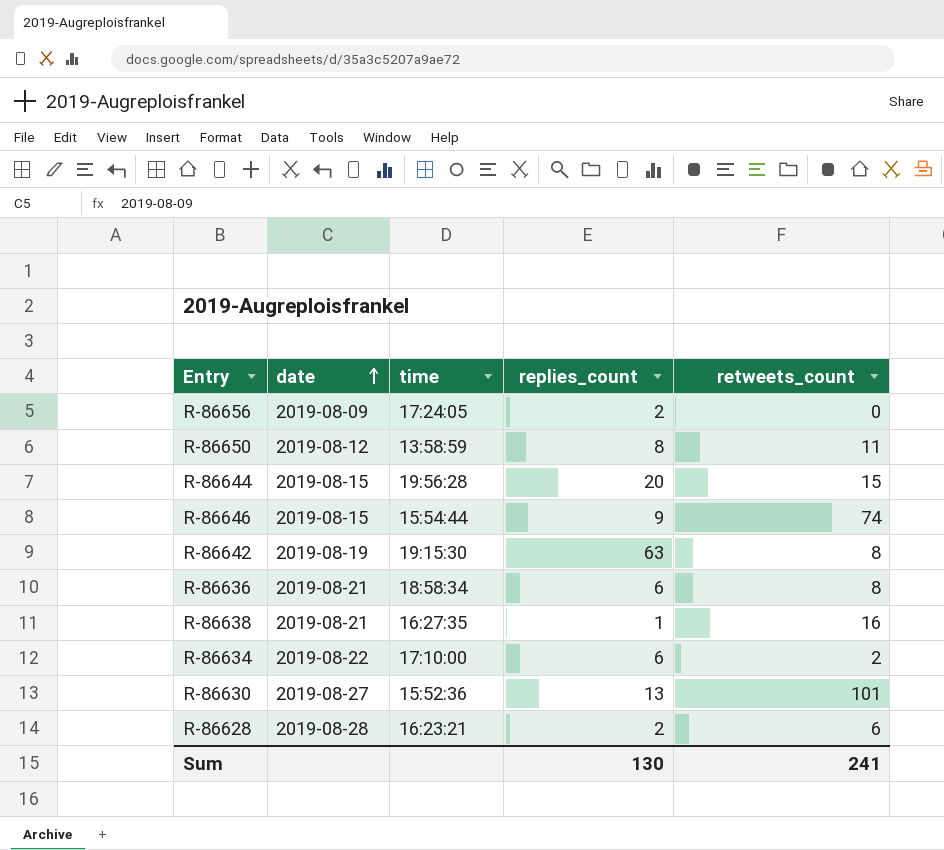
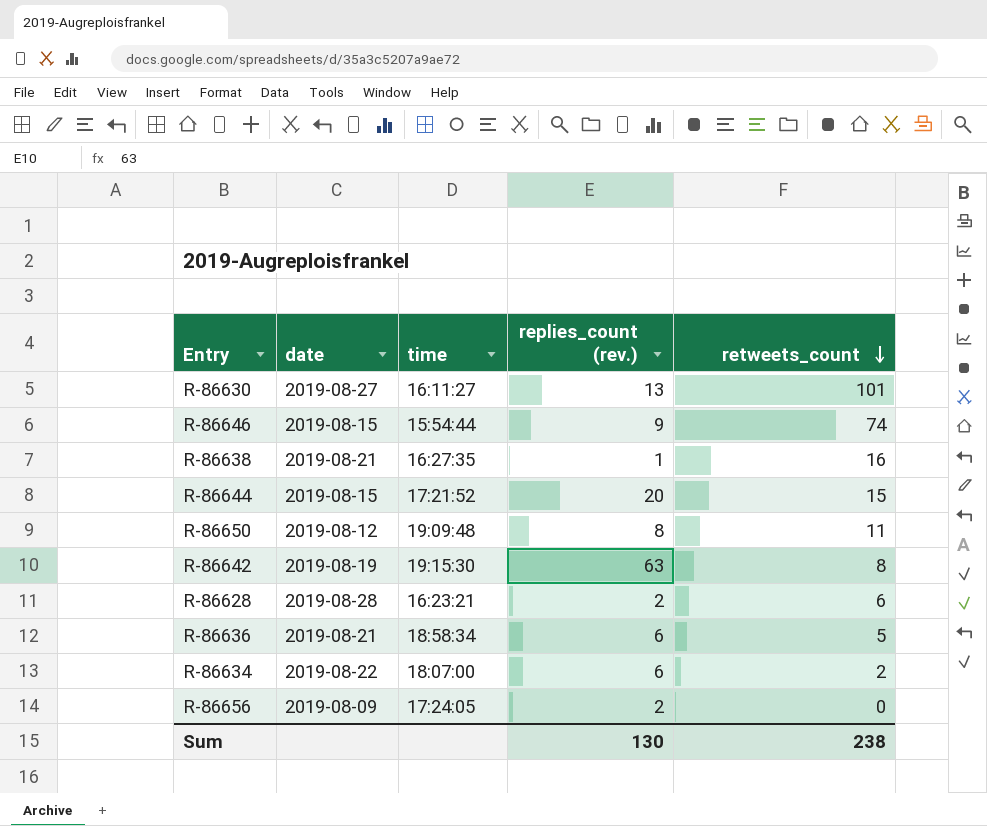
row order: date ascending -> retweets_count descending
column name: replies_count -> replies_count (rev.)
R-86630 | time: 15:52:36 -> 16:11:27
R-86644 | time: 19:56:28 -> 17:21:52
R-86650 | time: 13:58:59 -> 19:09:48
R-86636 | retweets_count: 8 -> 5
R-86634 | time: 17:10:00 -> 18:07:00
Sum | retweets_count: 241 -> 238

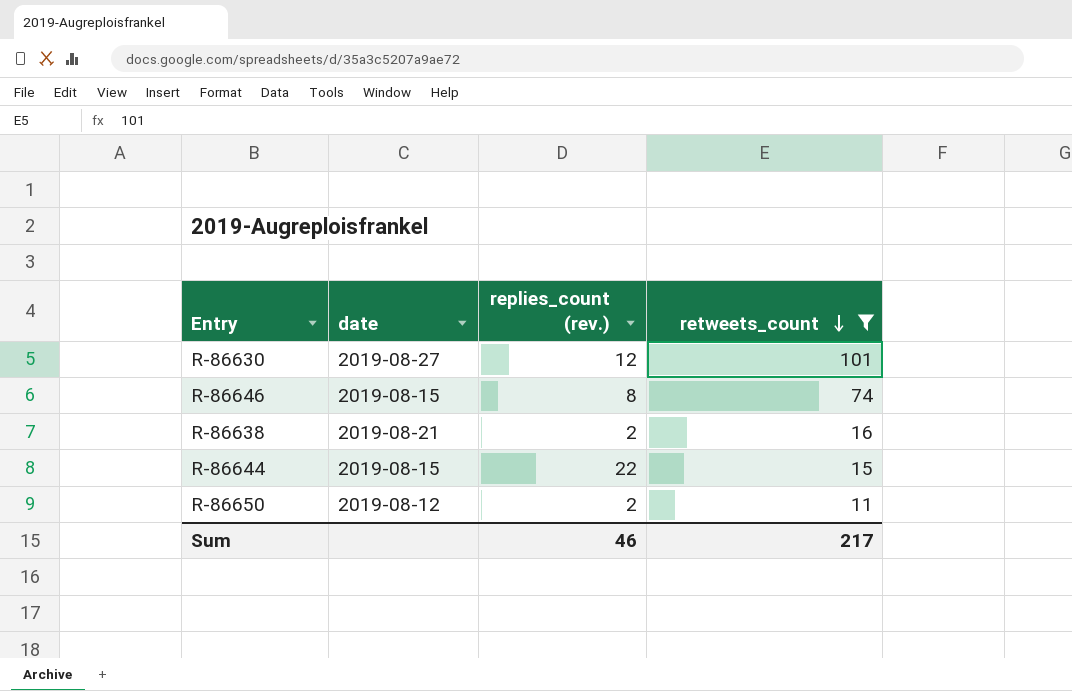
filter: none -> retweets_count >= 11
column time | position: 3 -> none
R-86630 | replies_count (rev.): 13 -> 12
R-86646 | replies_count (rev.): 9 -> 8
R-86638 | replies_count (rev.): 1 -> 2
R-86644 | replies_count (rev.): 20 -> 22
R-86650 | replies_count (rev.): 8 -> 2
Sum | replies_count (rev.): 130 -> 46
Sum | retweets_count: 238 -> 217

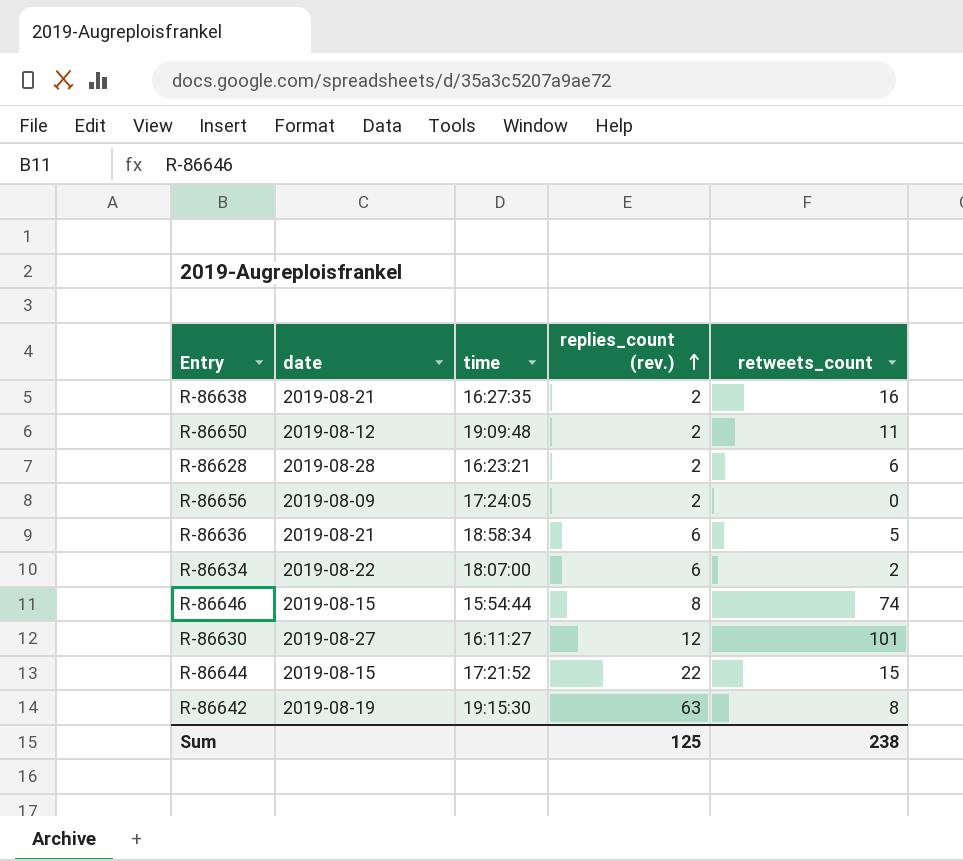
filter: retweets_count >= 11 -> none
row order: retweets_count descending -> replies_count (rev.) ascending
column time | position: none -> 3
Sum | replies_count (rev.): 46 -> 125
Sum | retweets_count: 217 -> 238

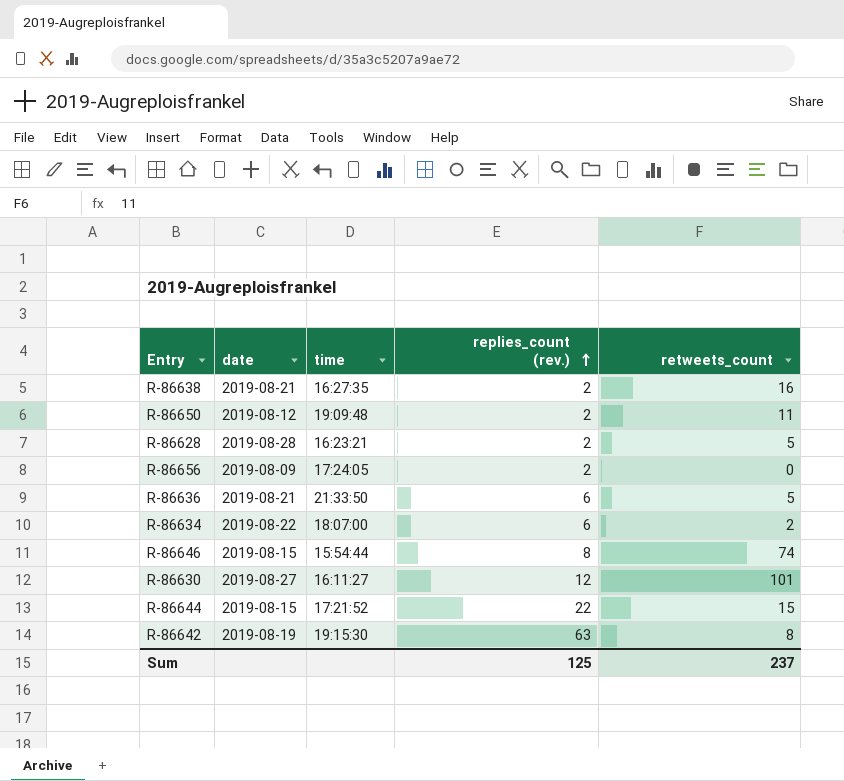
R-86628 | retweets_count: 6 -> 5
R-86636 | time: 18:58:34 -> 21:33:50
Sum | retweets_count: 238 -> 237

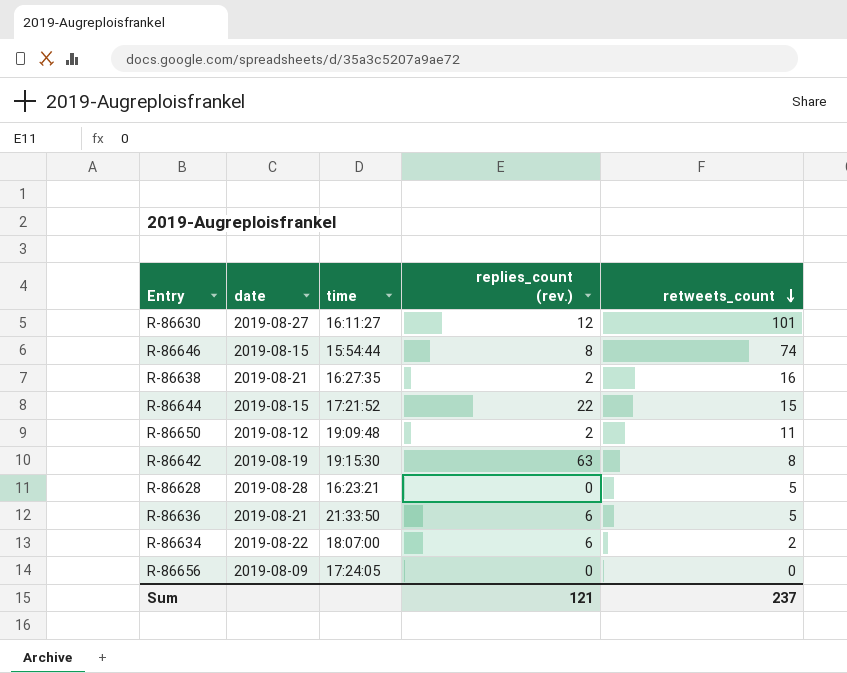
row order: replies_count (rev.) ascending -> retweets_count descending
R-86628 | replies_count (rev.): 2 -> 0
R-86656 | replies_count (rev.): 2 -> 0
Sum | replies_count (rev.): 125 -> 121

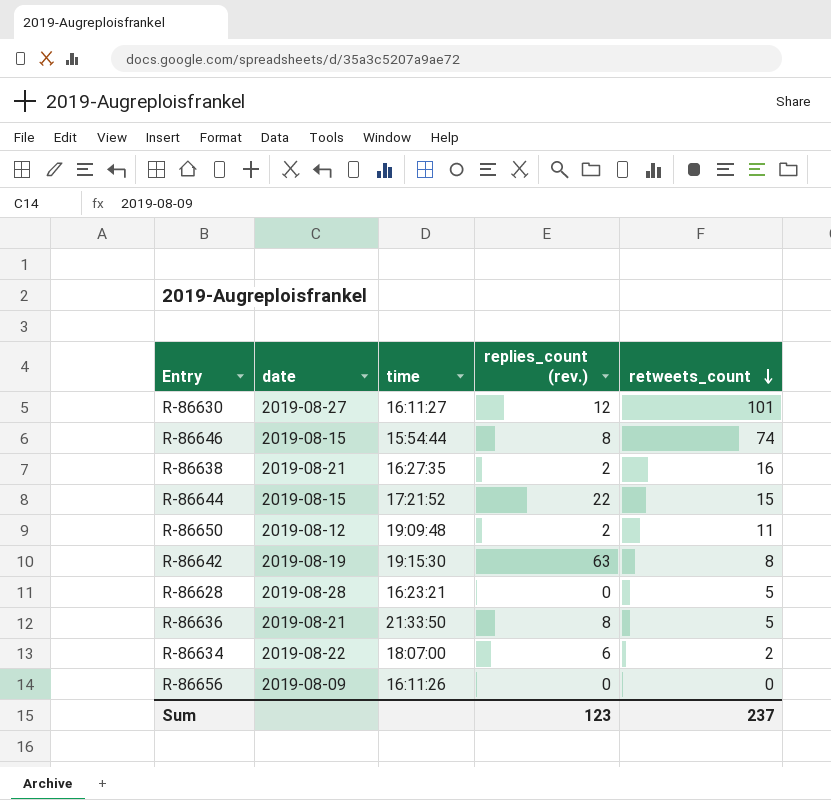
R-86636 | replies_count (rev.): 6 -> 8
R-86656 | time: 17:24:05 -> 16:11:26
Sum | replies_count (rev.): 121 -> 123

